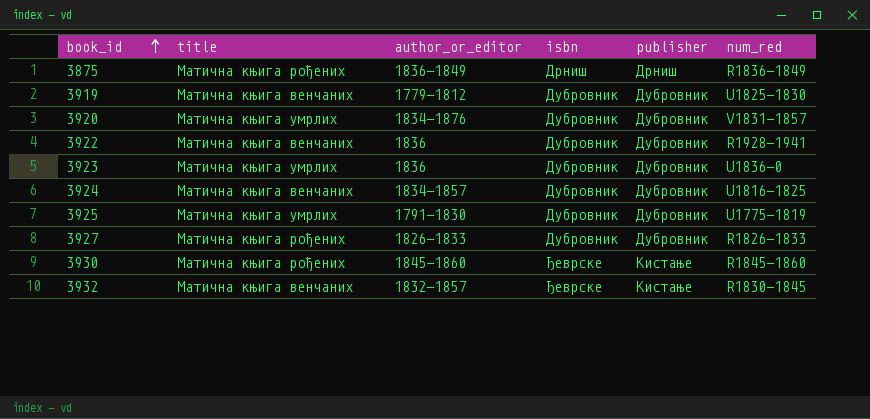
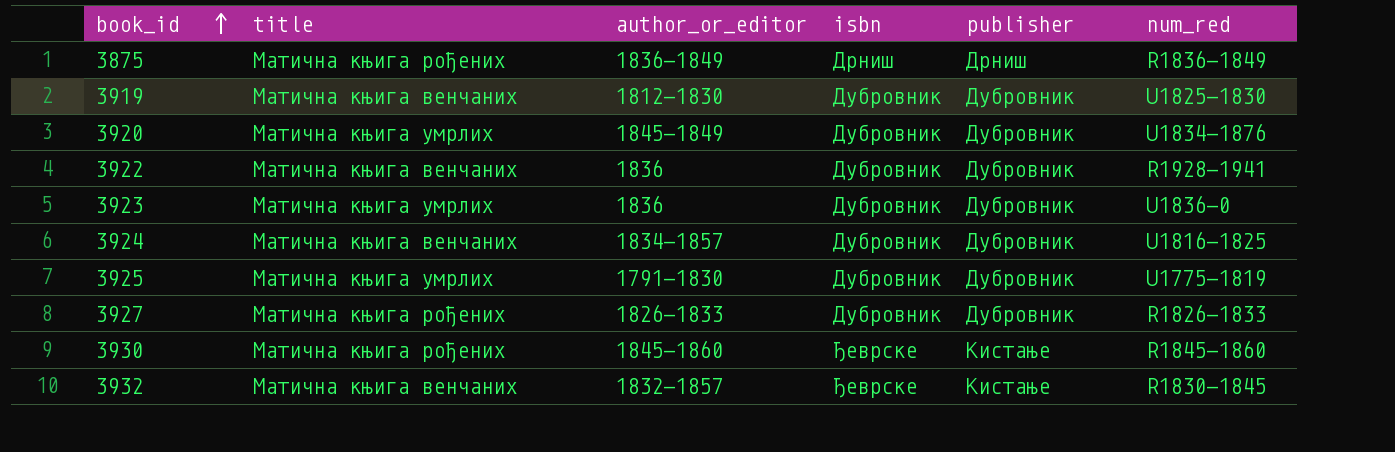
3919 | author_or_editor: 1779-1812 -> 1812-1830
3920 | author_or_editor: 1834-1876 -> 1845-1849
3920 | num_red: V1831-1857 -> U1834-1876

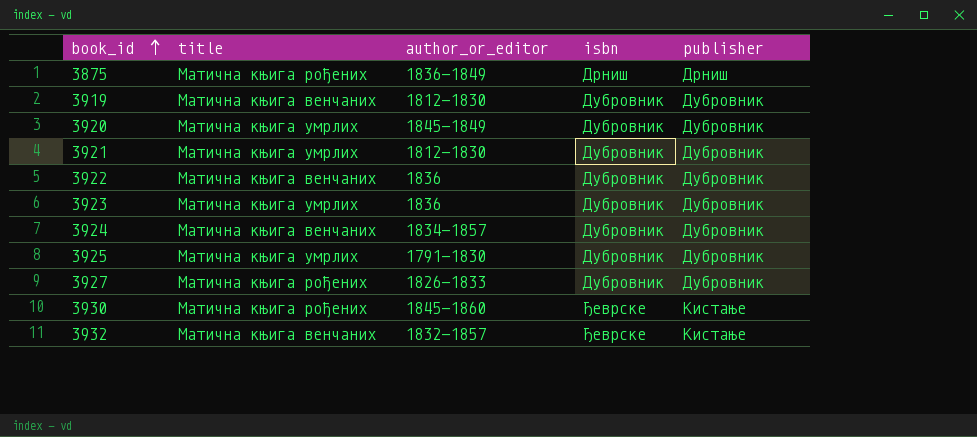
column num_red | position: 6 -> none
row 3921: none -> Матична књига умрлих | 1812-1830 | Дубровник | Дубровник

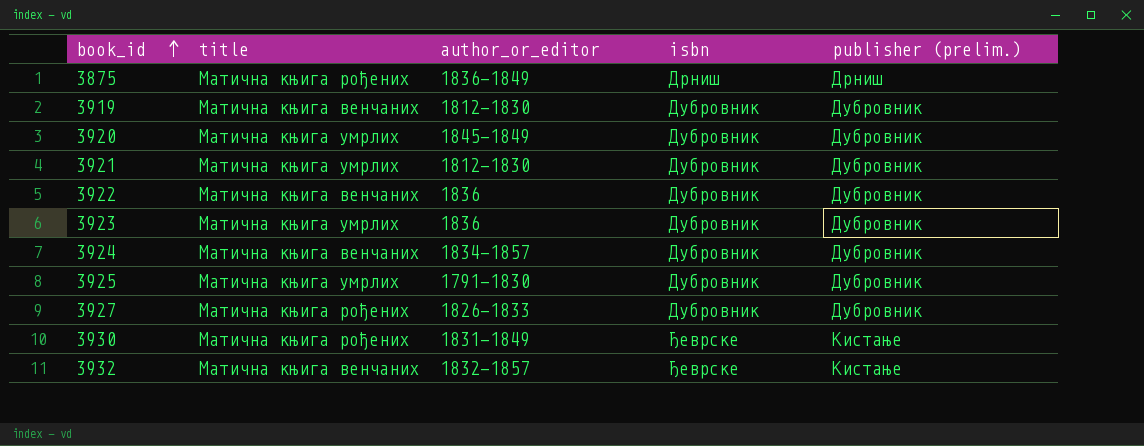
column name: publisher -> publisher (prelim.)
3930 | author_or_editor: 1845-1860 -> 1831-1849

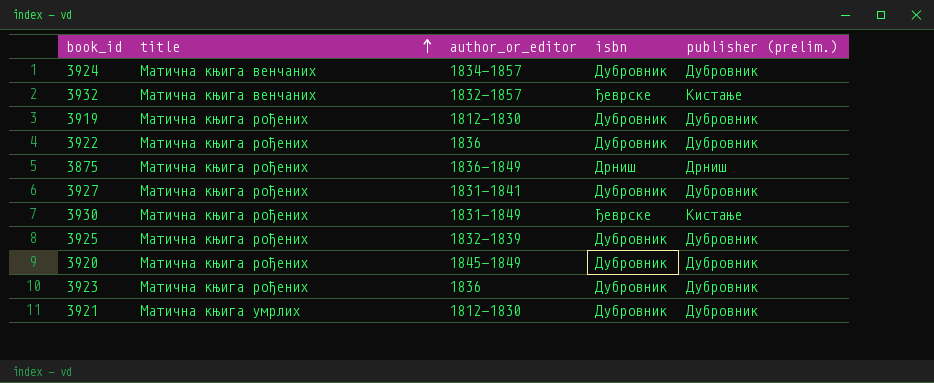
row order: book_id ascending -> title ascending
3919 | title: Матична књига венчаних -> Матична књига рођених
3922 | title: Матична књига венчаних -> Матична књига рођених
3927 | author_or_editor: 1826-1833 -> 1831-1841
3925 | title: Матична књига умрлих -> Матична књига рођених
3925 | author_or_editor: 1791-1830 -> 1832-1839
3920 | title: Матична књига умрлих -> Матична књига рођених
3923 | title: Матична књига умрлих -> Матична књига рођених

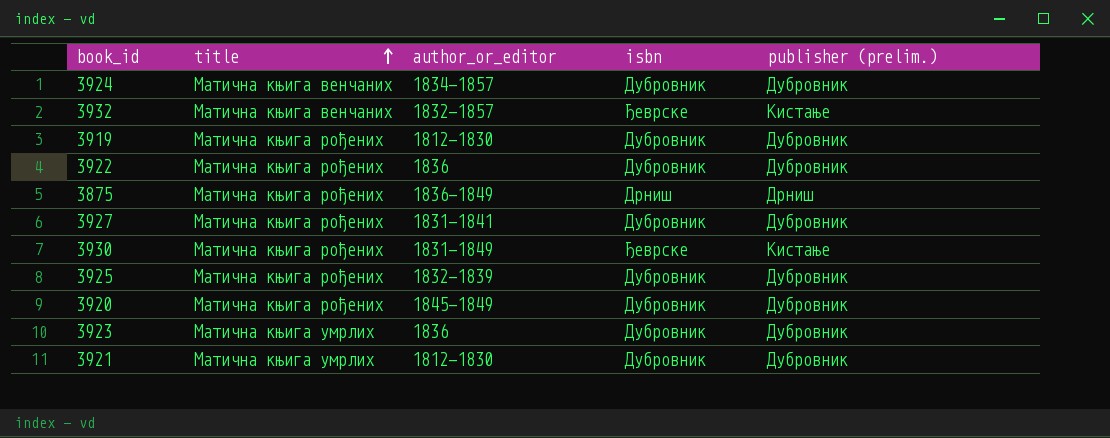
3923 | title: Матична књига рођених -> Матична књига умрлих

